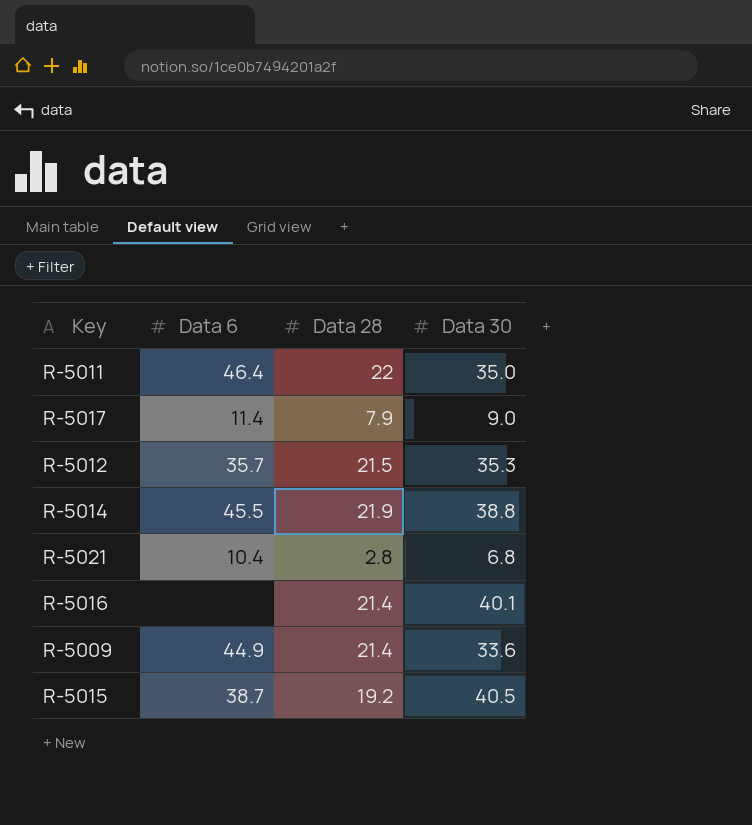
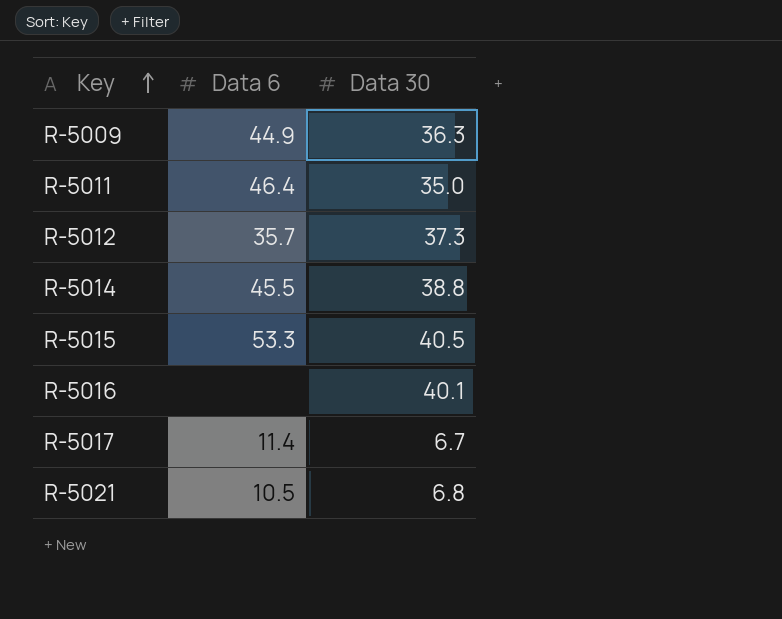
row order: none -> Key ascending
column Data 28 | position: 3 -> none
R-5009 | Data 30: 33.6 -> 36.3
R-5012 | Data 30: 35.3 -> 37.3
R-5015 | Data 6: 38.7 -> 53.3
R-5017 | Data 30: 9.0 -> 6.7
R-5021 | Data 6: 10.4 -> 10.5

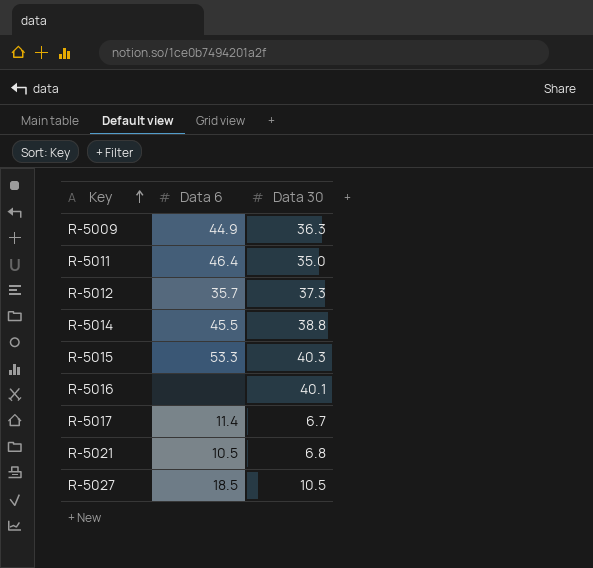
R-5015 | Data 30: 40.5 -> 40.3
row R-5027: none -> 18.5 | 10.5

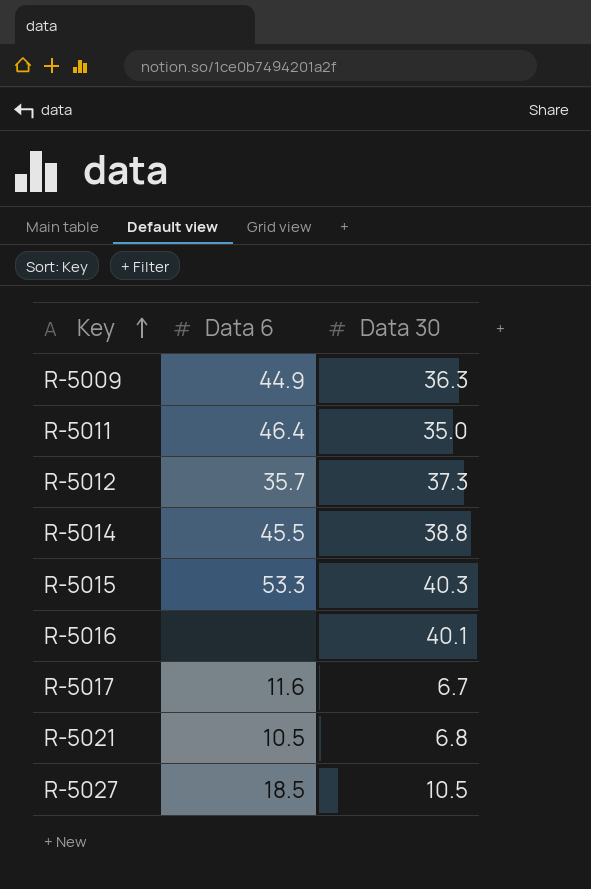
R-5017 | Data 6: 11.4 -> 11.6

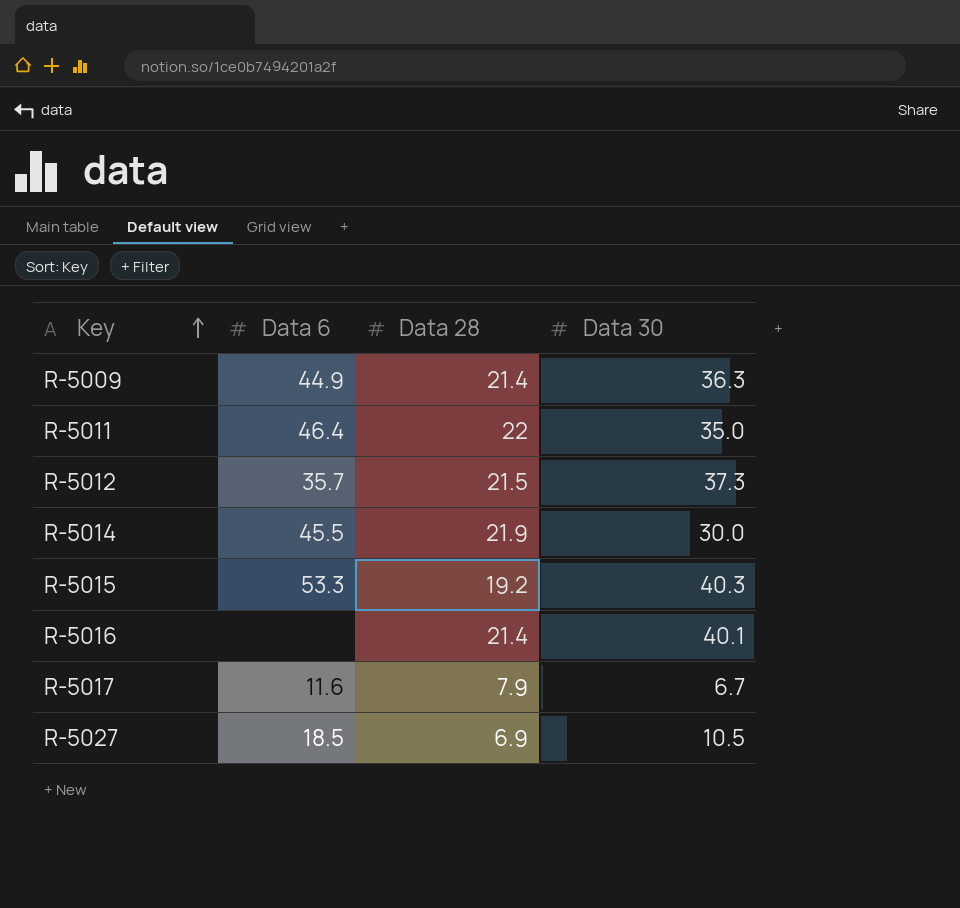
column Data 28 | position: none -> 3
row R-5021: 10.5 | 6.8 -> none
R-5014 | Data 30: 38.8 -> 30.0

